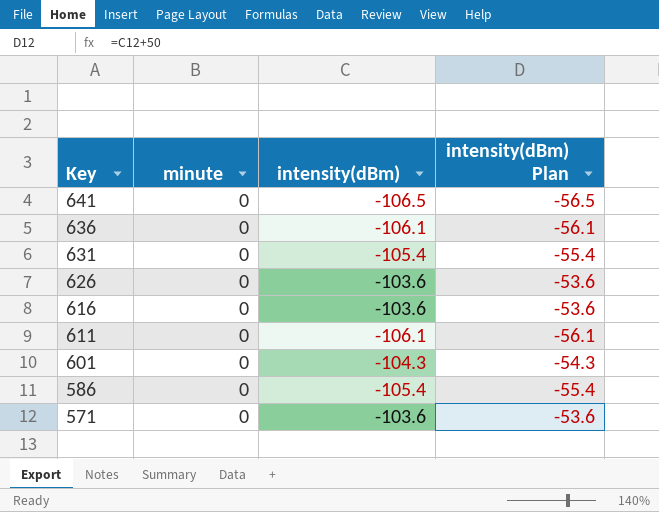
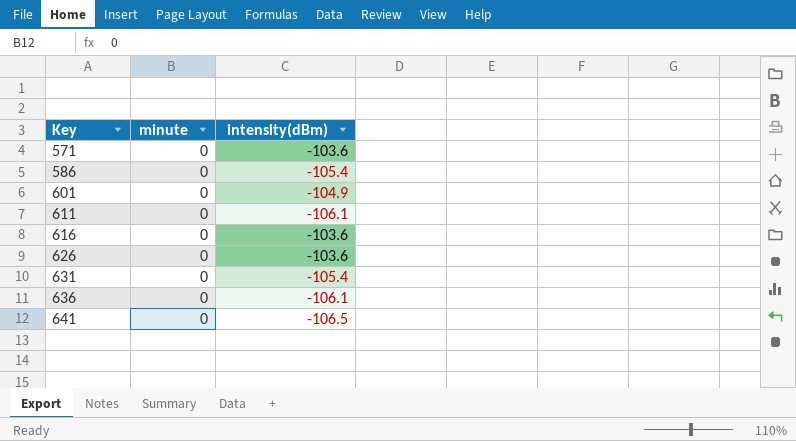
row order: Key descending -> Key ascending
column intensity(dBm) Plan | formula: [intensity(dBm)] + 50 -> none
601 | intensity(dBm): -104.3 -> -104.9

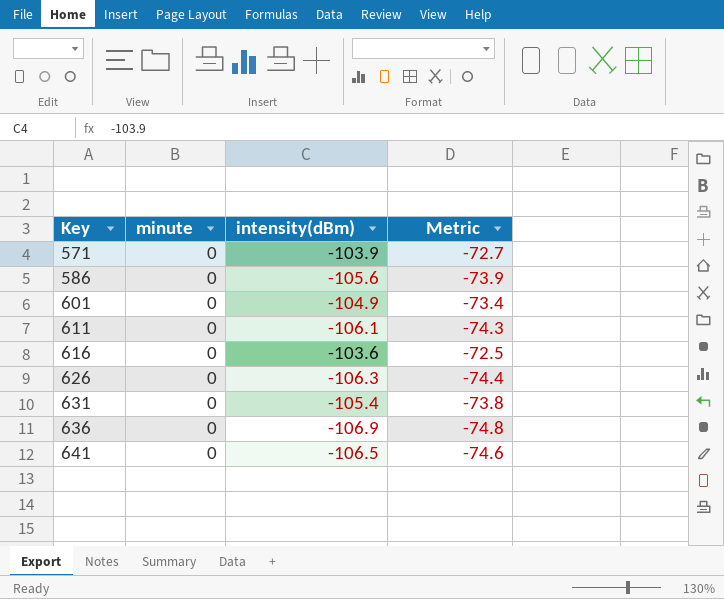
column Metric | formula: none -> [intensity(dBm)] * 0.7
571 | intensity(dBm): -103.6 -> -103.9
586 | intensity(dBm): -105.4 -> -105.6
626 | intensity(dBm): -103.6 -> -106.3
636 | intensity(dBm): -106.1 -> -106.9

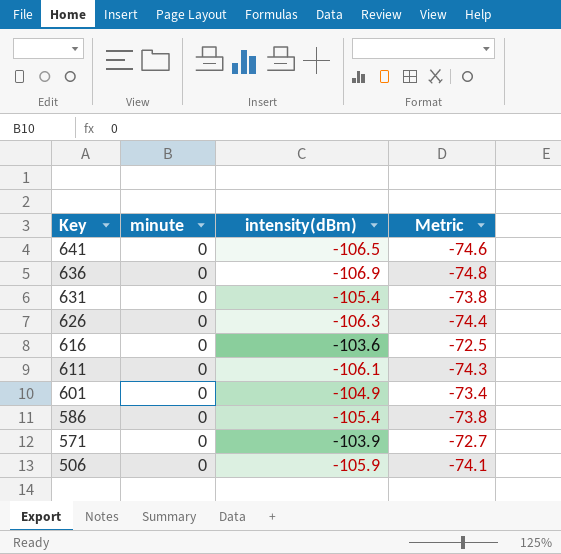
row order: Key ascending -> Key descending
586 | intensity(dBm): -105.6 -> -105.4
586 | Metric: -73.9 -> -73.8
row 506: none -> 0 | -105.9 | -74.1

